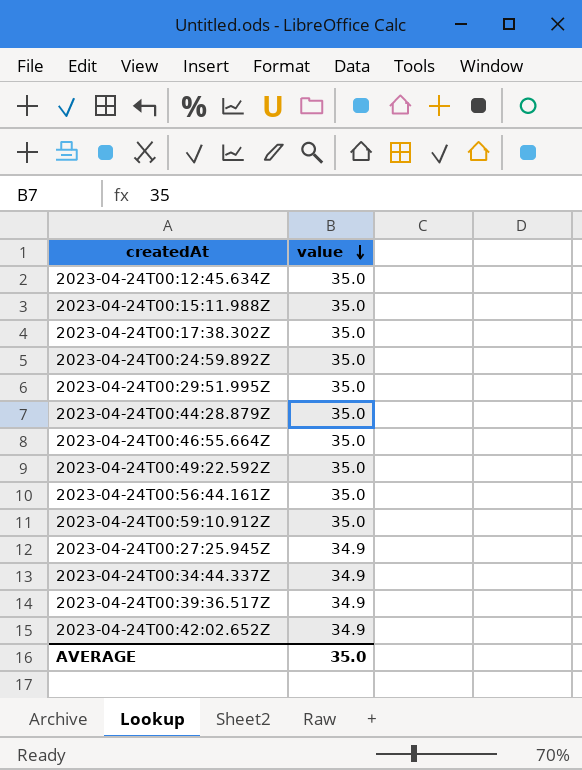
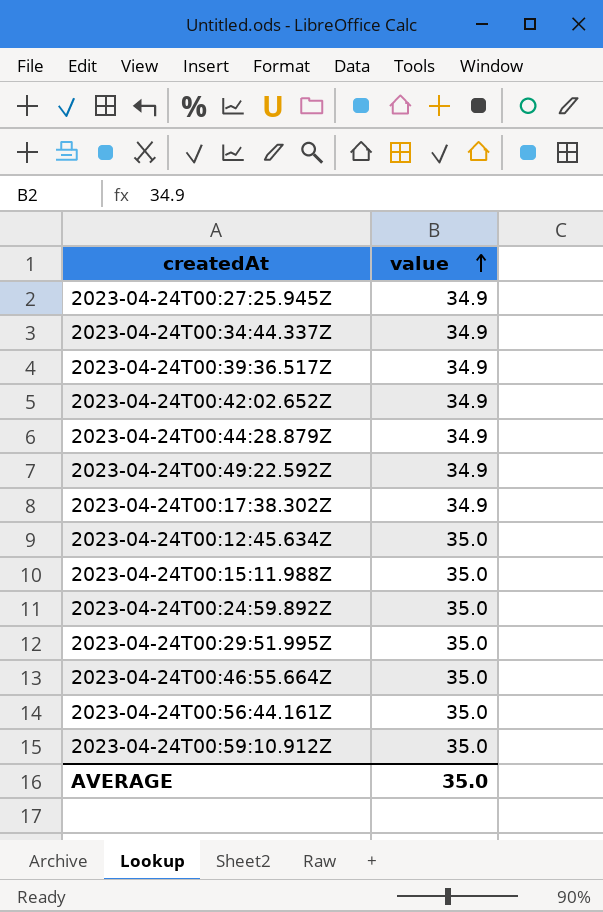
row order: value descending -> value ascending
2023-04-24T00:44:28.879Z | value: 35.0 -> 34.9
2023-04-24T00:49:22.592Z | value: 35.0 -> 34.9
2023-04-24T00:17:38.302Z | value: 35.0 -> 34.9

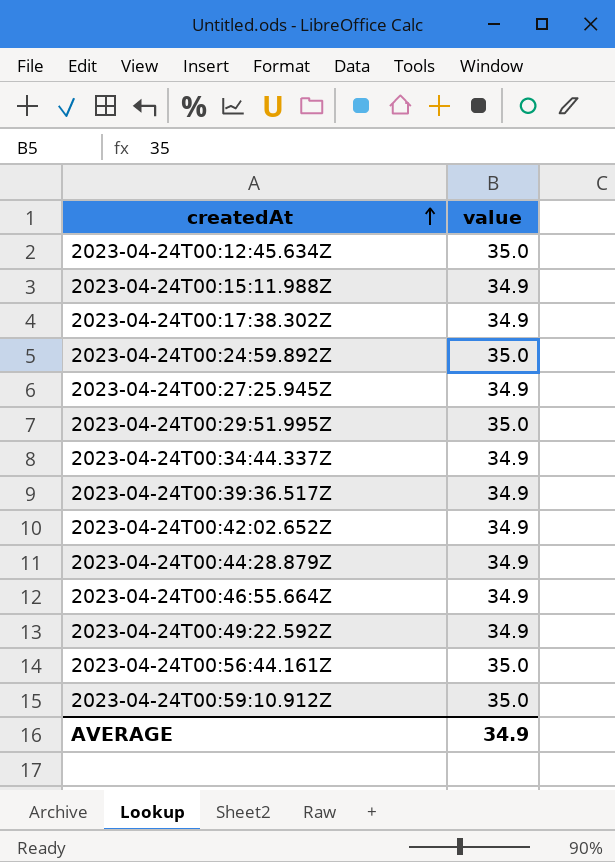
row order: value ascending -> createdAt ascending
2023-04-24T00:15:11.988Z | value: 35.0 -> 34.9
2023-04-24T00:46:55.664Z | value: 35.0 -> 34.9
AVERAGE | value: 35.0 -> 34.9

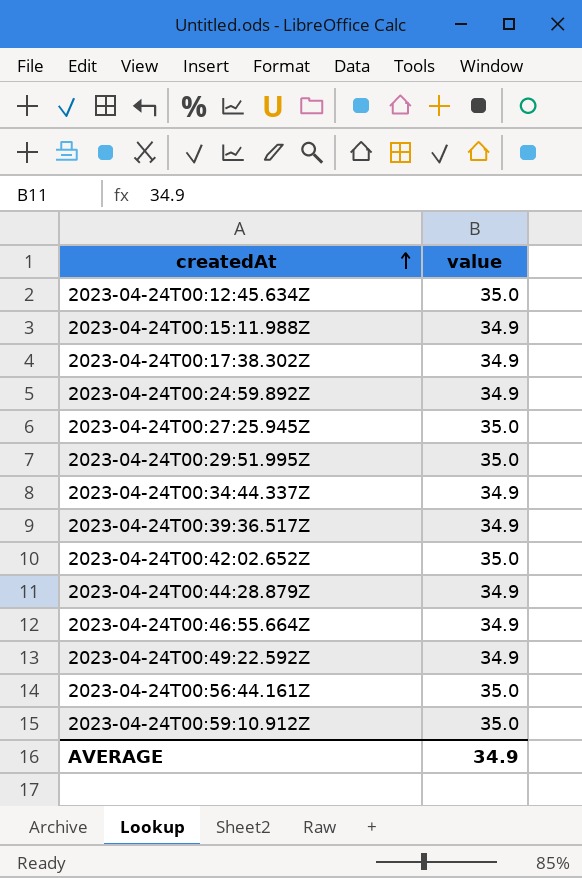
2023-04-24T00:24:59.892Z | value: 35.0 -> 34.9
2023-04-24T00:27:25.945Z | value: 34.9 -> 35.0
2023-04-24T00:42:02.652Z | value: 34.9 -> 35.0

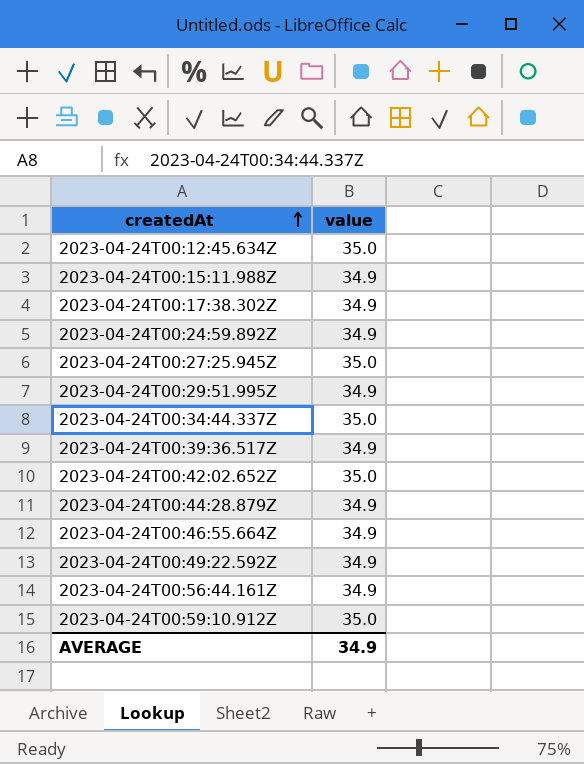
2023-04-24T00:29:51.995Z | value: 35.0 -> 34.9
2023-04-24T00:34:44.337Z | value: 34.9 -> 35.0
2023-04-24T00:56:44.161Z | value: 35.0 -> 34.9

